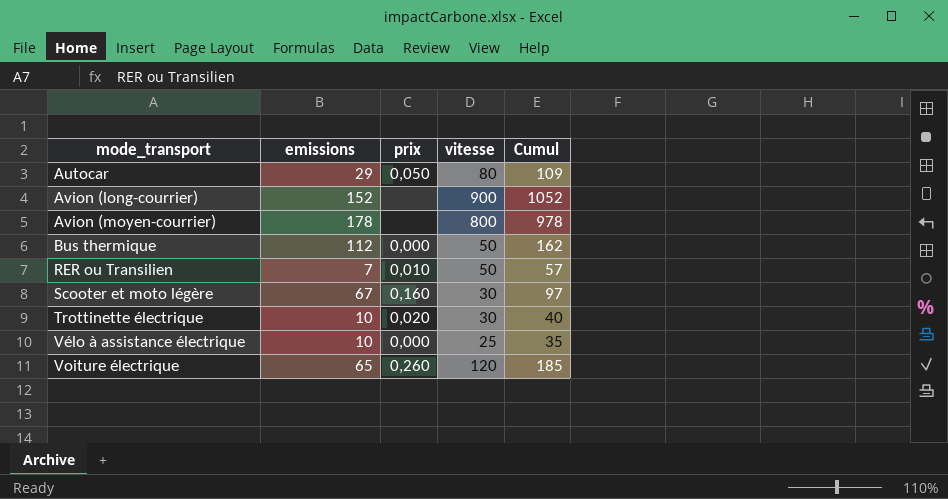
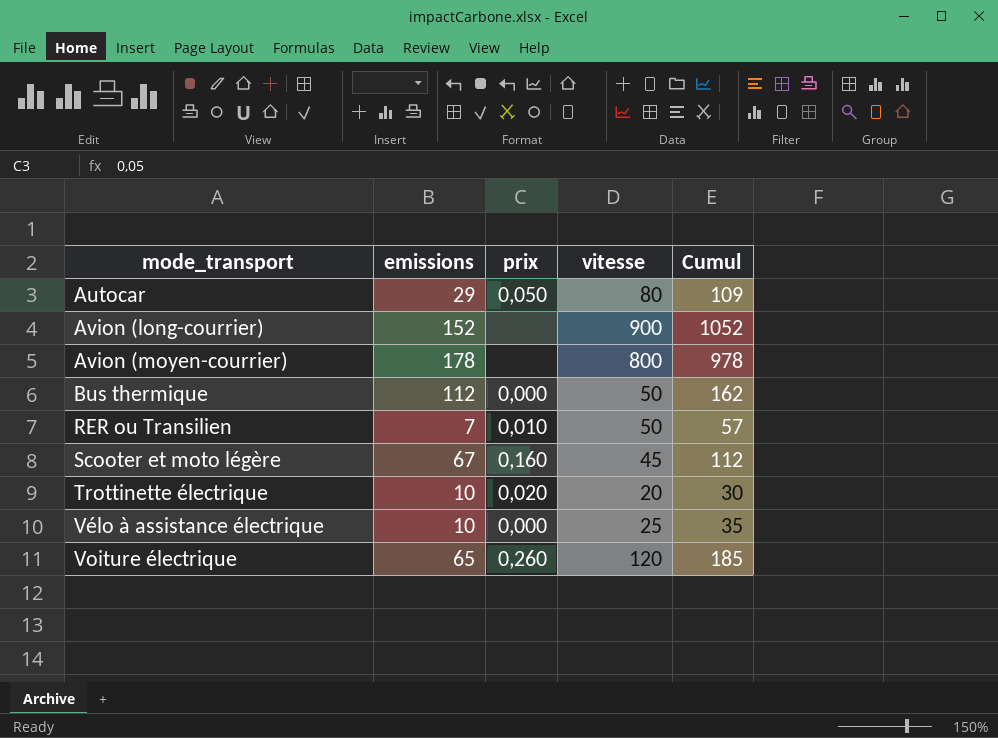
Scooter et moto légère | vitesse: 30 -> 45
Scooter et moto légère | Cumul: 97 -> 112
Trottinette électrique | vitesse: 30 -> 20
Trottinette électrique | Cumul: 40 -> 30

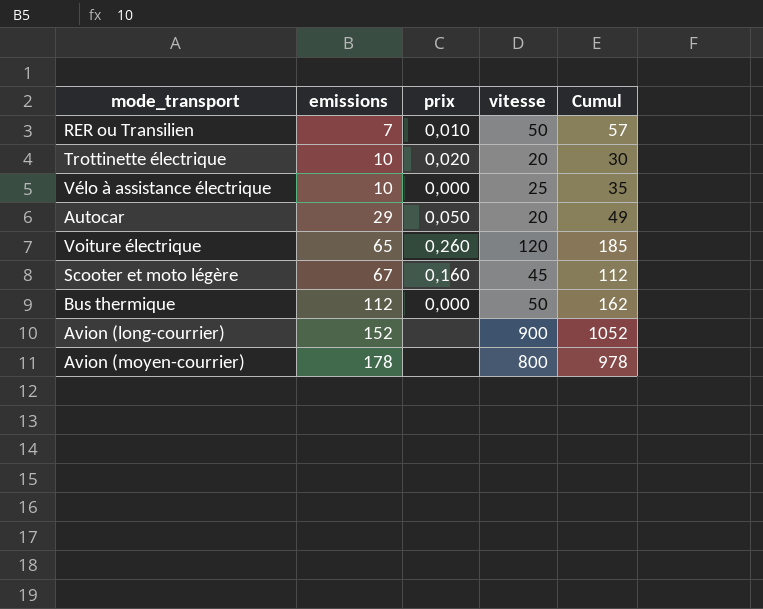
row order: mode_transport ascending -> emissions ascending
Autocar | vitesse: 80 -> 20
Autocar | Cumul: 109 -> 49

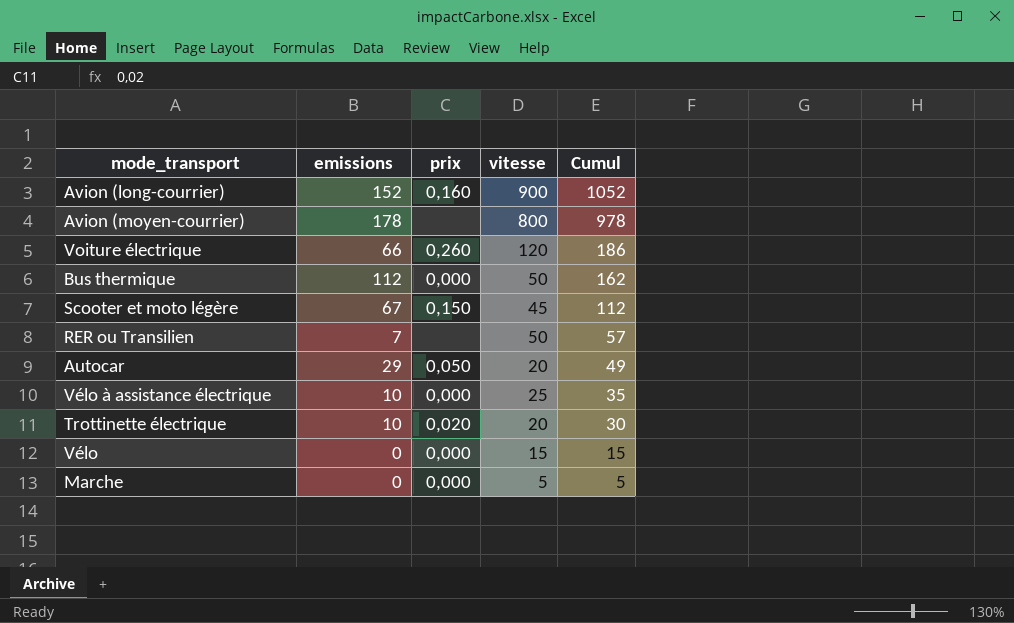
row order: emissions ascending -> Cumul descending
Avion (long-courrier) | prix: none -> 0,160
Voiture électrique | emissions: 65 -> 66
Voiture électrique | Cumul: 185 -> 186
Scooter et moto légère | prix: 0,160 -> 0,150
RER ou Transilien | prix: 0,010 -> none
row Vélo: none -> 0 | 0,000 | 15 | 15
row Marche: none -> 0 | 0,000 | 5 | 5

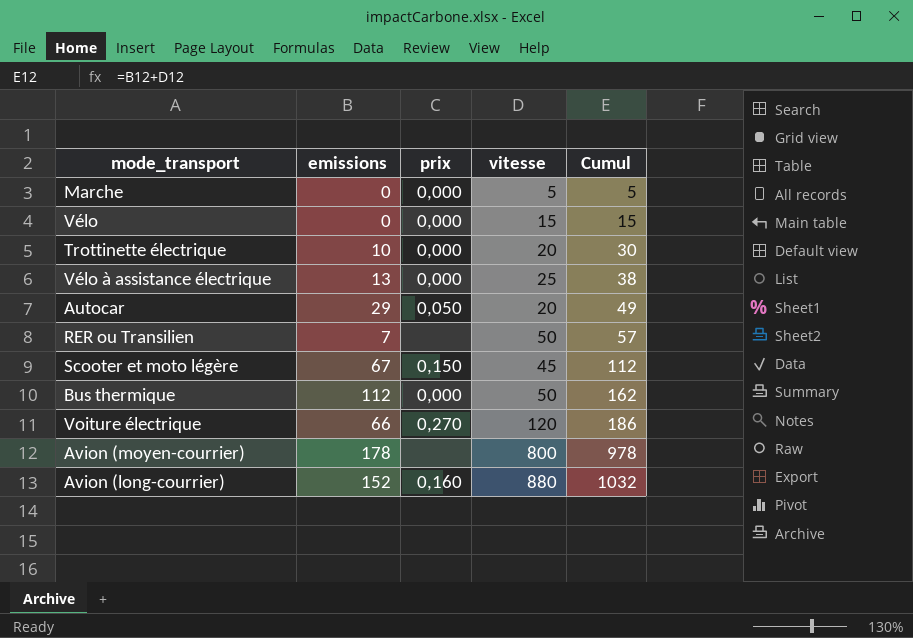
row order: Cumul descending -> Cumul ascending
Trottinette électrique | prix: 0,020 -> 0,000
Vélo à assistance électrique | emissions: 10 -> 13
Vélo à assistance électrique | Cumul: 35 -> 38
Voiture électrique | prix: 0,260 -> 0,270
Avion (long-courrier) | vitesse: 900 -> 880
Avion (long-courrier) | Cumul: 1052 -> 1032

